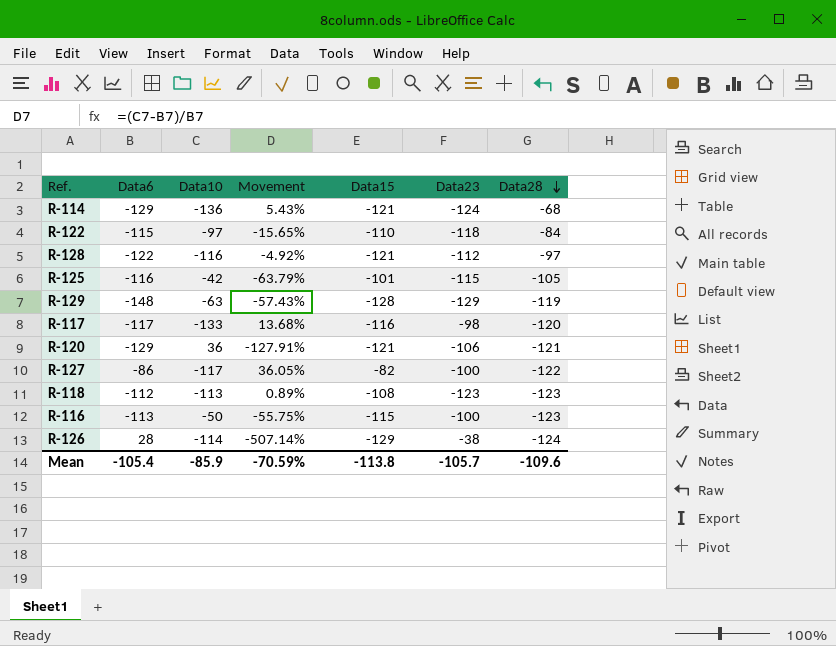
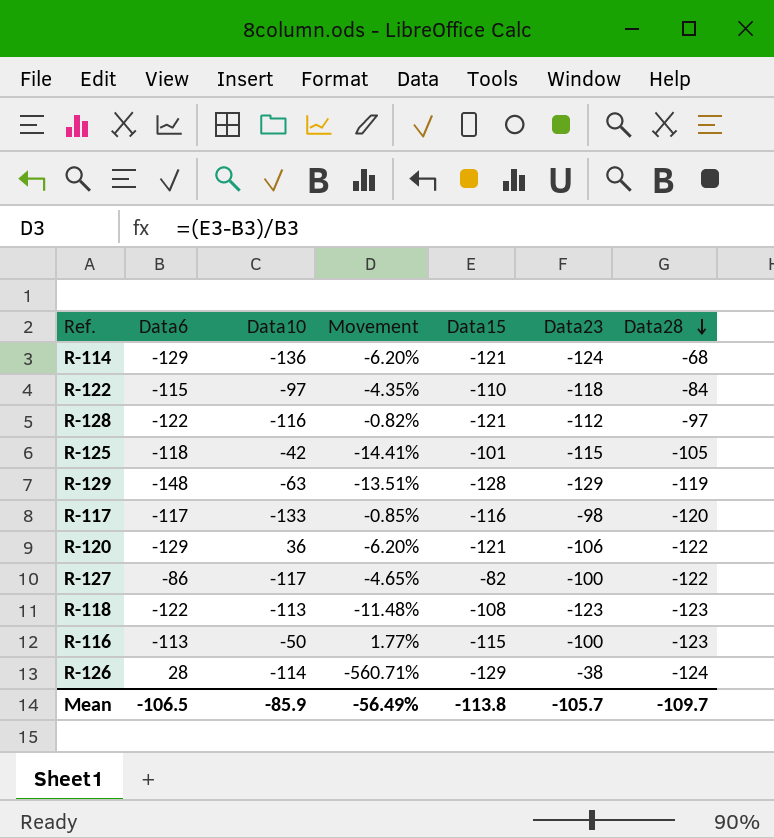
column Movement | formula: ([Data10] - [Data6]) / [Data6] -> ([Data15] - [Data6]) / [Data6]
R-125 | Data6: -116 -> -118
R-120 | Data28: -121 -> -122
R-118 | Data6: -112 -> -122
Mean | Data6: -105.4 -> -106.5
Mean | Movement: -70.59% -> -56.49%
Mean | Data28: -109.6 -> -109.7

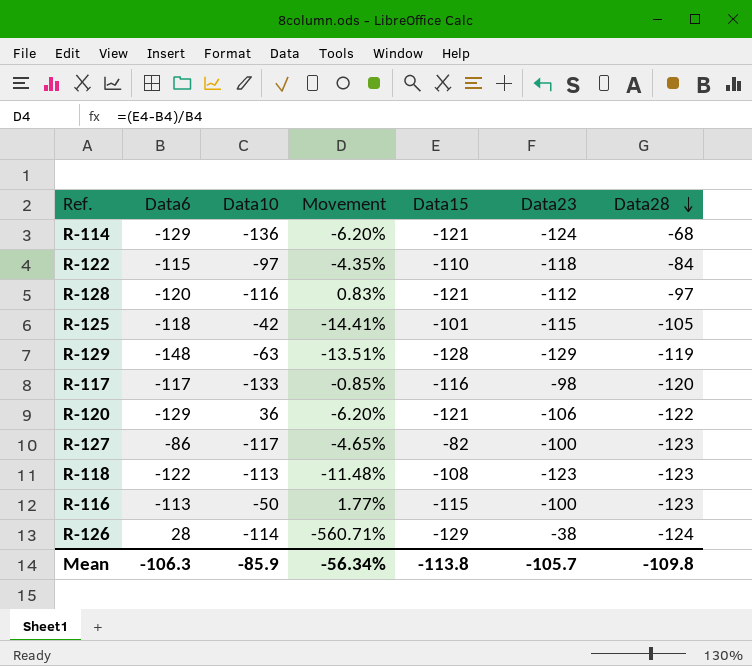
R-128 | Data6: -122 -> -120
R-128 | Movement: -0.82% -> 0.83%
R-127 | Data28: -122 -> -123
Mean | Data6: -106.5 -> -106.3
Mean | Movement: -56.49% -> -56.34%
Mean | Data28: -109.7 -> -109.8

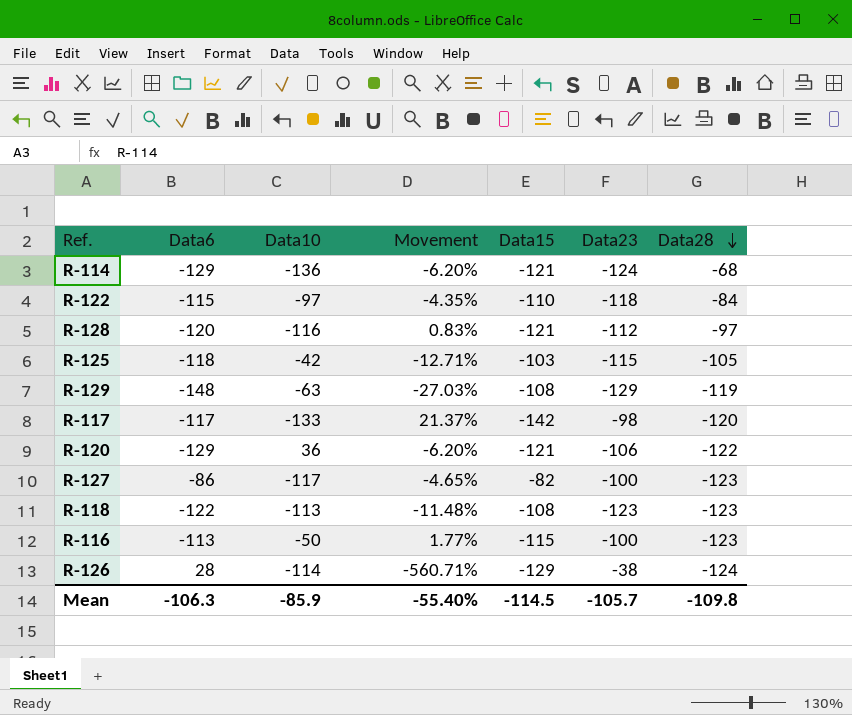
R-125 | Movement: -14.41% -> -12.71%
R-125 | Data15: -101 -> -103
R-129 | Movement: -13.51% -> -27.03%
R-129 | Data15: -128 -> -108
R-117 | Movement: -0.85% -> 21.37%
R-117 | Data15: -116 -> -142
Mean | Movement: -56.34% -> -55.40%
Mean | Data15: -113.8 -> -114.5

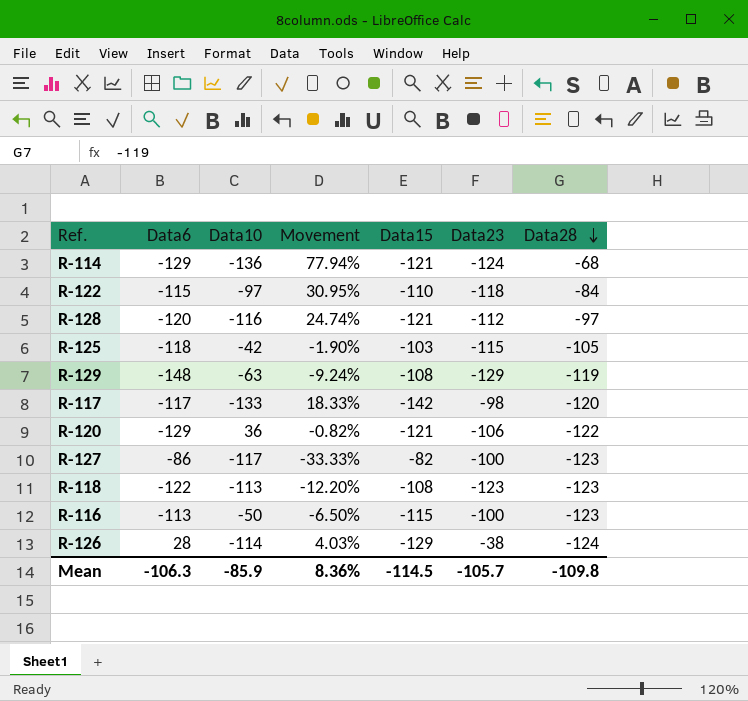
column Movement | formula: ([Data15] - [Data6]) / [Data6] -> ([Data15] - [Data28]) / [Data28]
Mean | Movement: -55.40% -> 8.36%

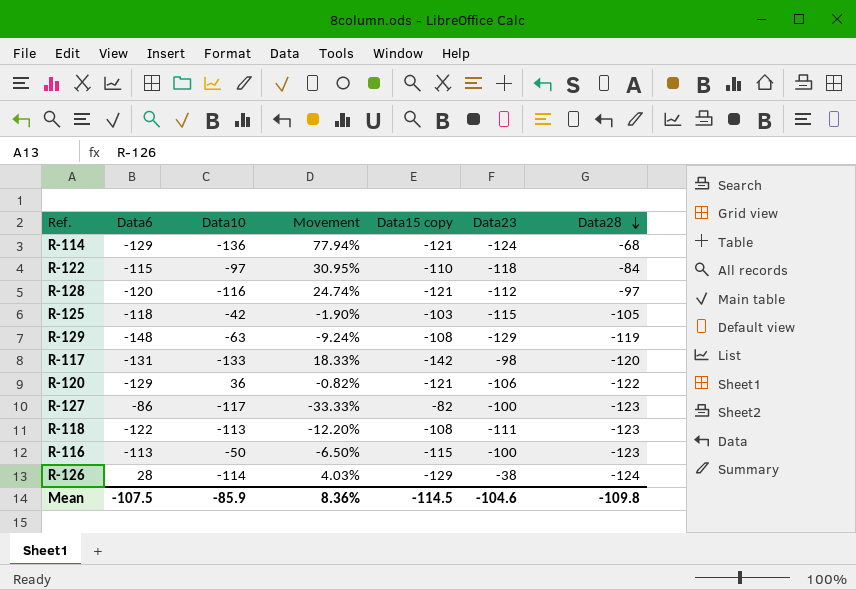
column name: Data15 -> Data15 copy
R-117 | Data6: -117 -> -131
R-118 | Data23: -123 -> -111
Mean | Data6: -106.3 -> -107.5
Mean | Data23: -105.7 -> -104.6

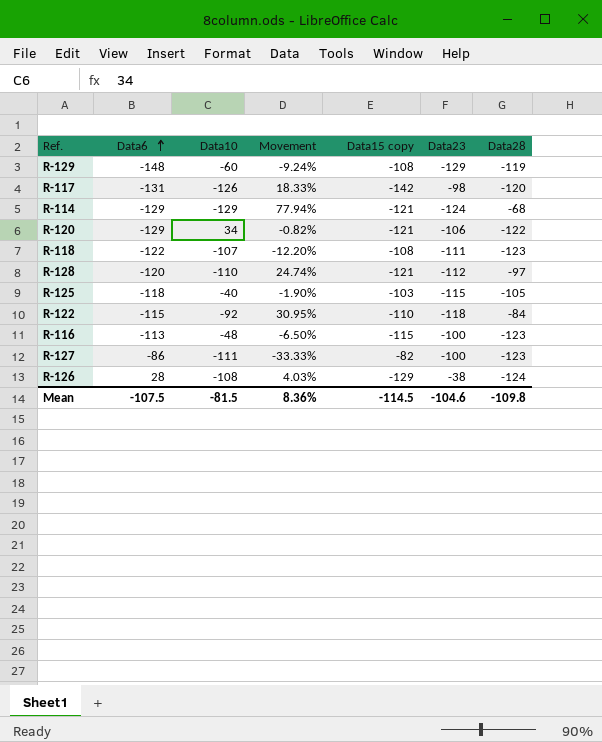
row order: Data28 descending -> Data6 ascending
R-129 | Data10: -63 -> -60
R-117 | Data10: -133 -> -126
R-114 | Data10: -136 -> -129
R-120 | Data10: 36 -> 34
R-118 | Data10: -113 -> -107
R-128 | Data10: -116 -> -110
R-125 | Data10: -42 -> -40
R-122 | Data10: -97 -> -92
R-116 | Data10: -50 -> -48
R-127 | Data10: -117 -> -111
R-126 | Data10: -114 -> -108
Mean | Data10: -85.9 -> -81.5

